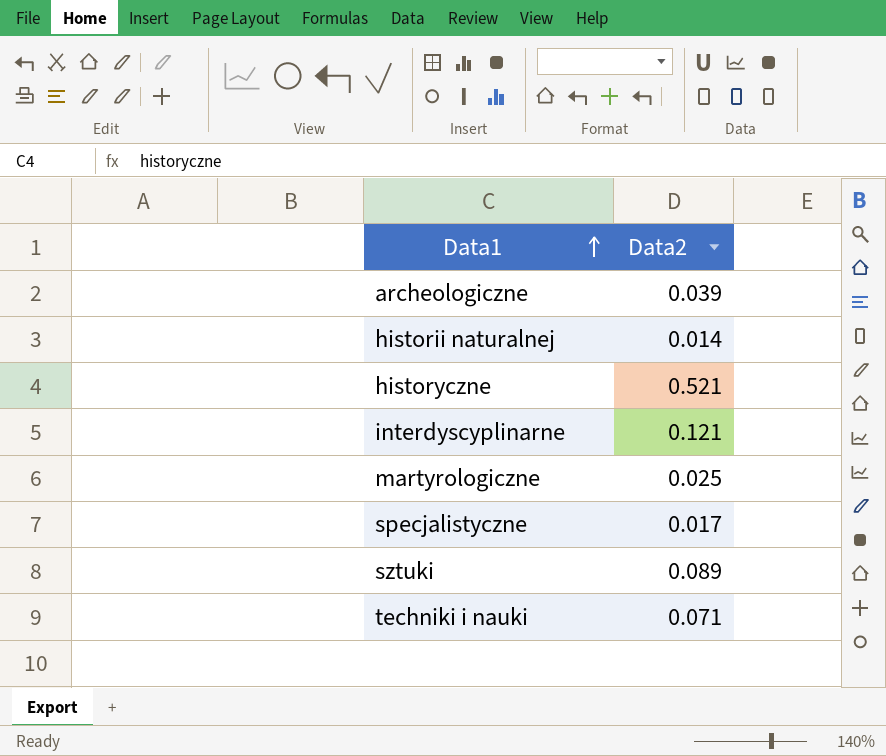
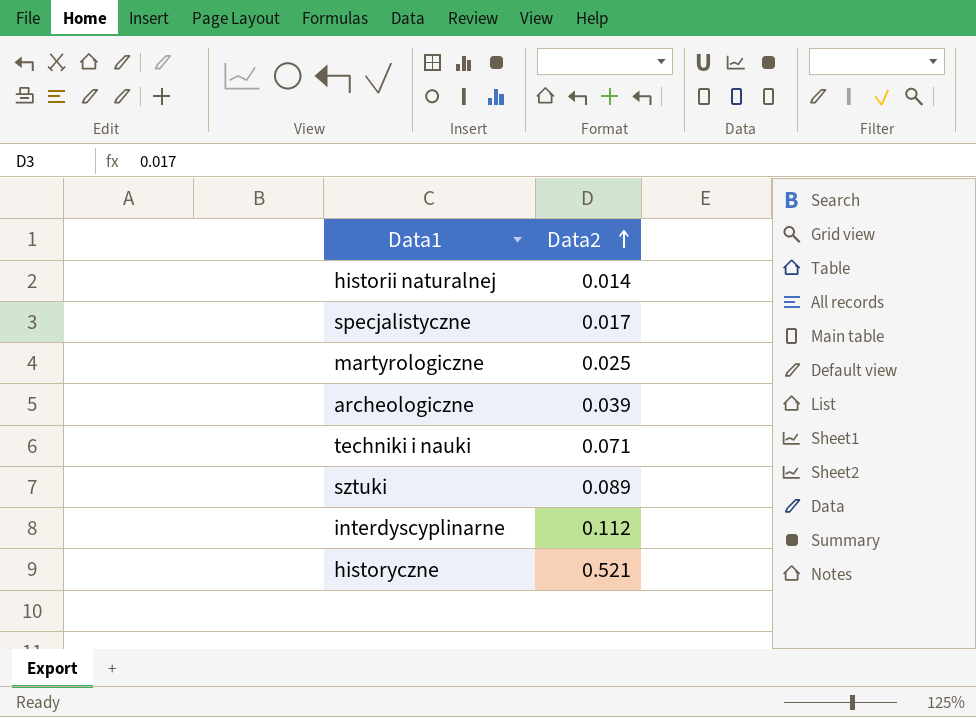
row order: Data1 ascending -> Data2 ascending
interdyscyplinarne | Data2: 0.121 -> 0.112

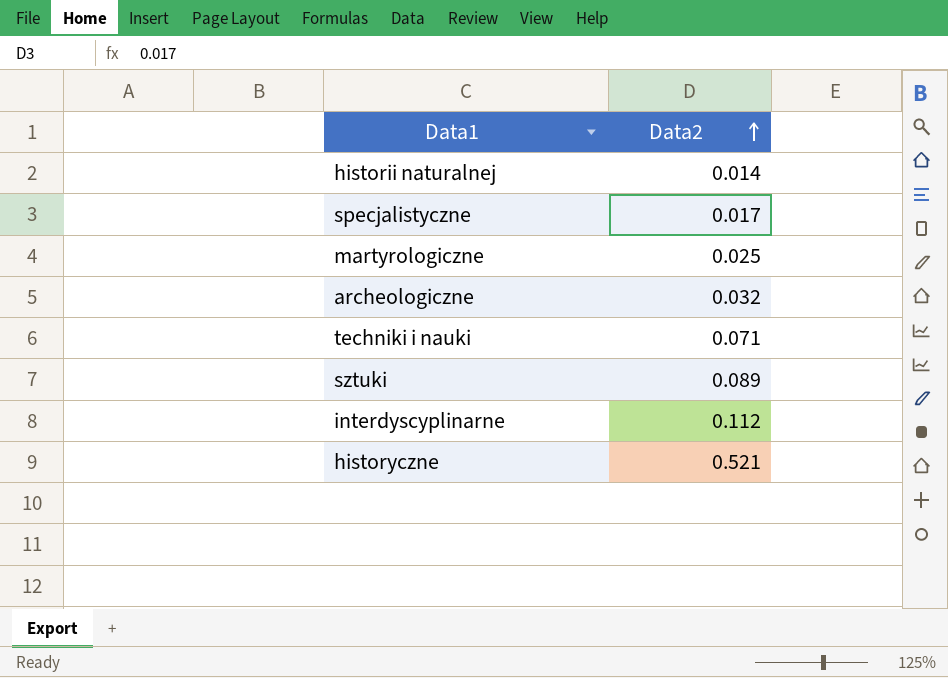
archeologiczne | Data2: 0.039 -> 0.032

